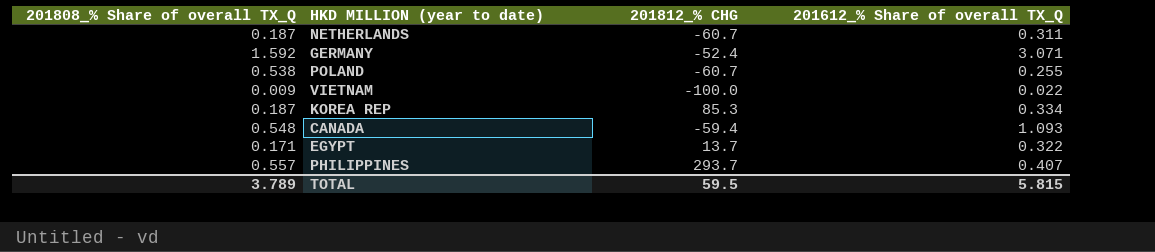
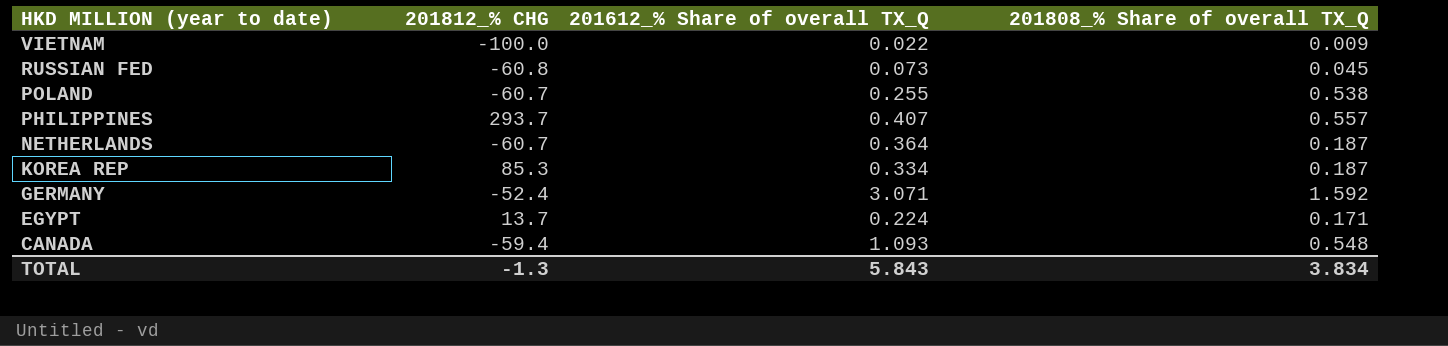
row order: none -> HKD MILLION (year to date) descending
column 201808_% Share of overall TX_Q | position: 1 -> 4
row RUSSIAN FED: none -> -60.8 | 0.073 | 0.045
NETHERLANDS | 201612_% Share of overall TX_Q: 0.311 -> 0.364
EGYPT | 201612_% Share of overall TX_Q: 0.322 -> 0.224
TOTAL | 201812_% CHG: 59.5 -> -1.3
TOTAL | 201612_% Share of overall TX_Q: 5.815 -> 5.843
TOTAL | 201808_% Share of overall TX_Q: 3.789 -> 3.834

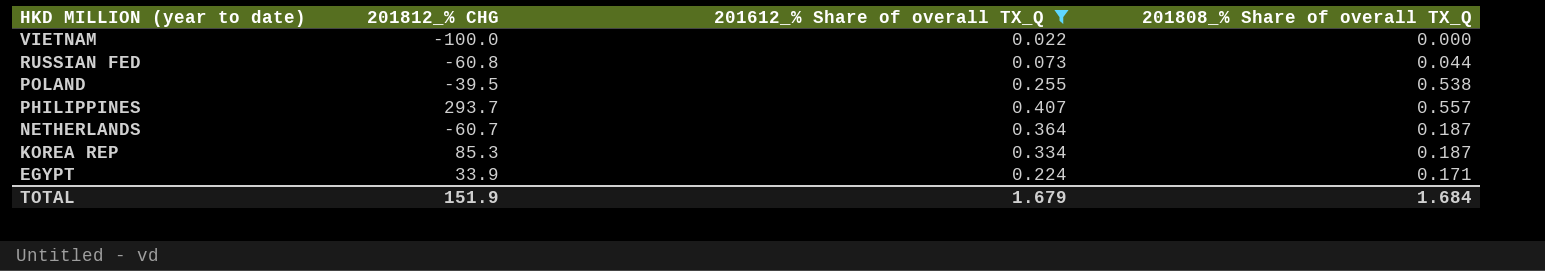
filter: none -> 201612_% Share of overall TX_Q <= 0.407
VIETNAM | 201808_% Share of overall TX_Q: 0.009 -> 0.000
RUSSIAN FED | 201808_% Share of overall TX_Q: 0.045 -> 0.044
POLAND | 201812_% CHG: -60.7 -> -39.5
EGYPT | 201812_% CHG: 13.7 -> 33.9
TOTAL | 201812_% CHG: -1.3 -> 151.9
TOTAL | 201612_% Share of overall TX_Q: 5.843 -> 1.679
TOTAL | 201808_% Share of overall TX_Q: 3.834 -> 1.684

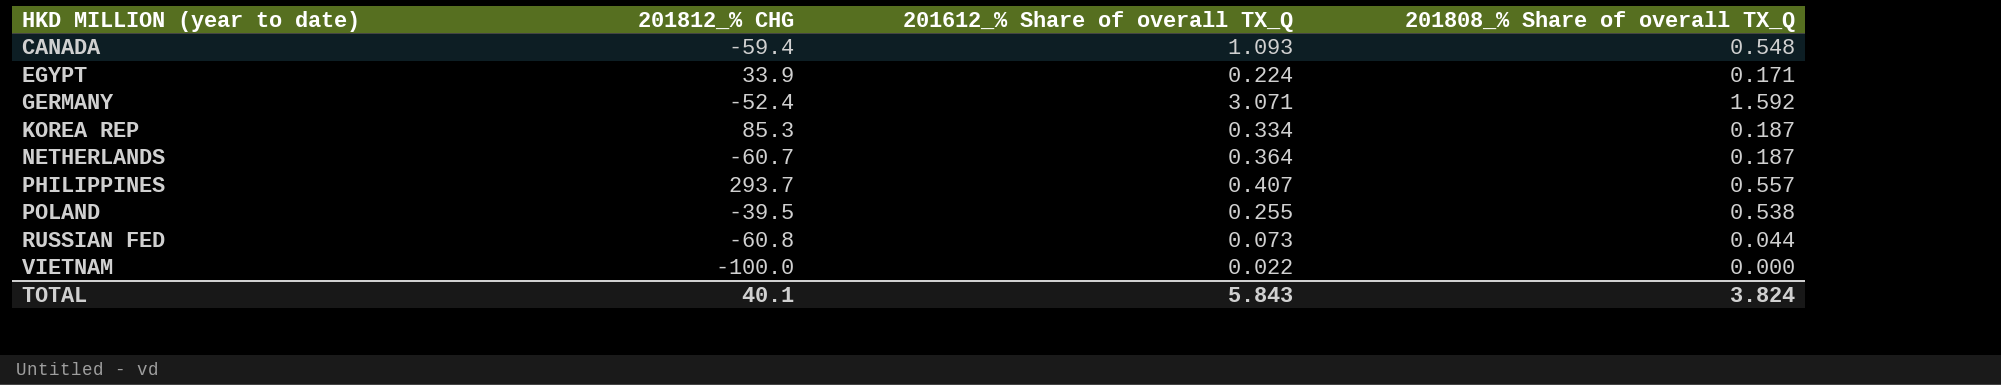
filter: 201612_% Share of overall TX_Q <= 0.407 -> none
row order: HKD MILLION (year to date) descending -> HKD MILLION (year to date) ascending
TOTAL | 201812_% CHG: 151.9 -> 40.1
TOTAL | 201612_% Share of overall TX_Q: 1.679 -> 5.843
TOTAL | 201808_% Share of overall TX_Q: 1.684 -> 3.824

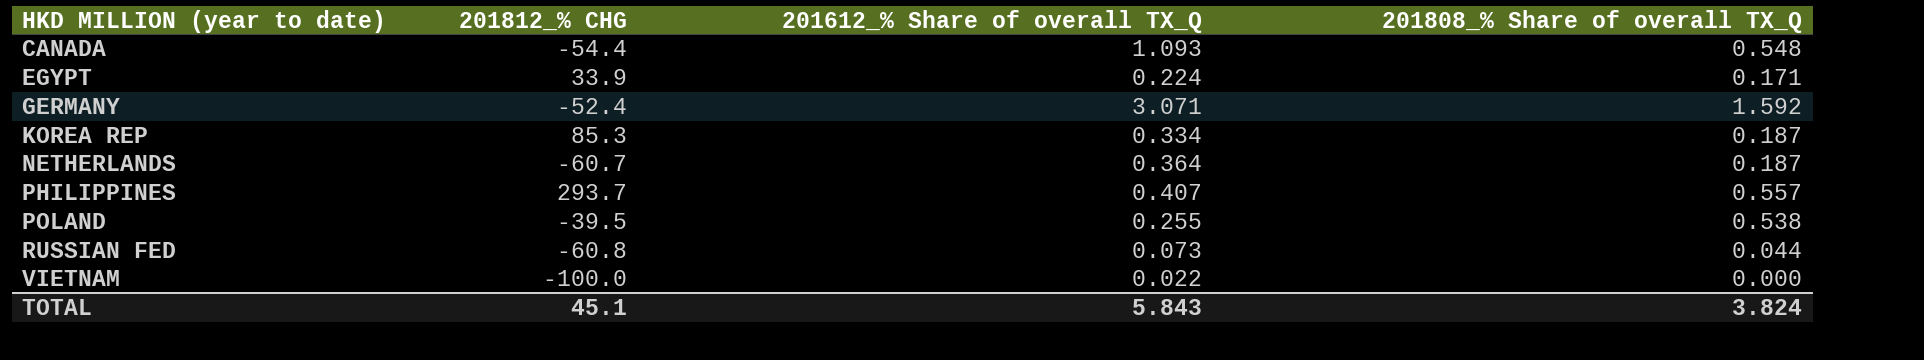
CANADA | 201812_% CHG: -59.4 -> -54.4
TOTAL | 201812_% CHG: 40.1 -> 45.1

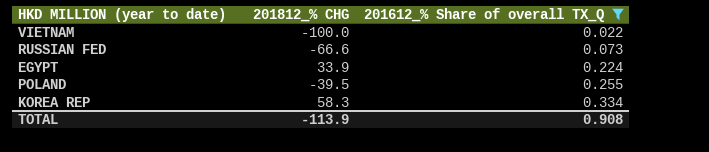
filter: none -> 201612_% Share of overall TX_Q <= 0.334
row order: HKD MILLION (year to date) ascending -> 201612_% Share of overall TX_Q ascending
column 201808_% Share of overall TX_Q | position: 4 -> none
RUSSIAN FED | 201812_% CHG: -60.8 -> -66.6
KOREA REP | 201812_% CHG: 85.3 -> 58.3
TOTAL | 201812_% CHG: 45.1 -> -113.9
TOTAL | 201612_% Share of overall TX_Q: 5.843 -> 0.908

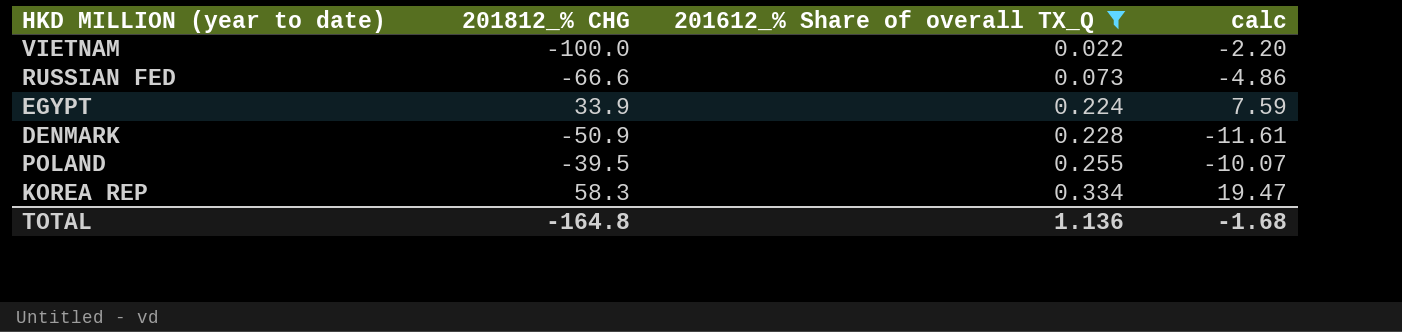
column calc | formula: none -> [201812_% CHG] * [201612_% Share of overall TX_Q]
row DENMARK: none -> -50.9 | 0.228 | -11.61
TOTAL | 201812_% CHG: -113.9 -> -164.8
TOTAL | 201612_% Share of overall TX_Q: 0.908 -> 1.136

